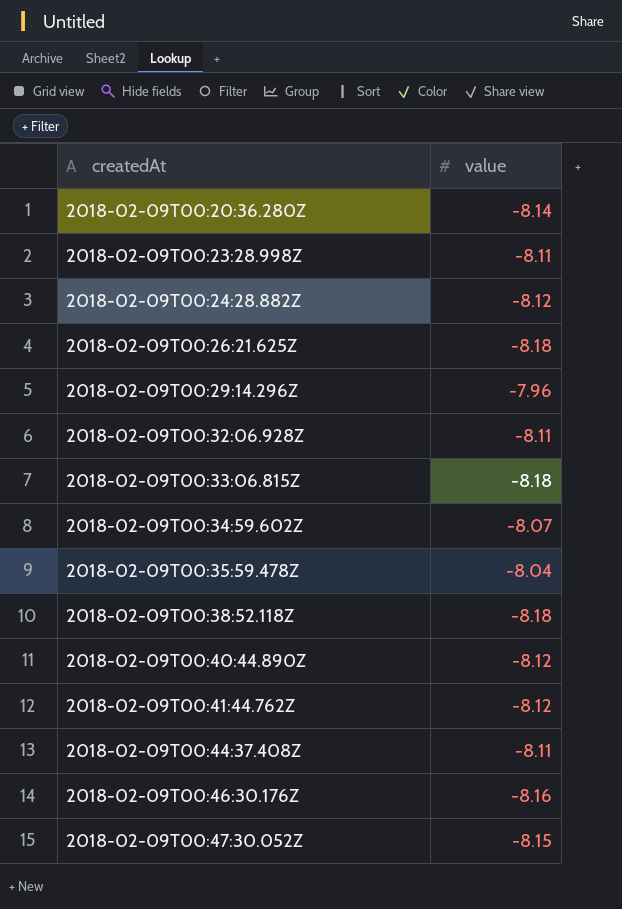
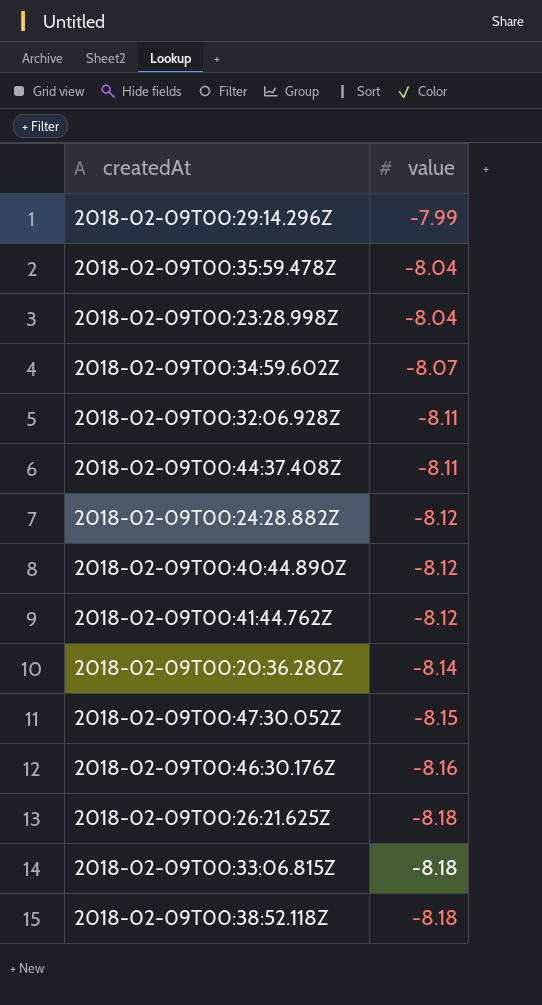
row order: createdAt ascending -> value descending
2018-02-09T00:29:14.296Z | value: -7.96 -> -7.99
2018-02-09T00:23:28.998Z | value: -8.11 -> -8.04

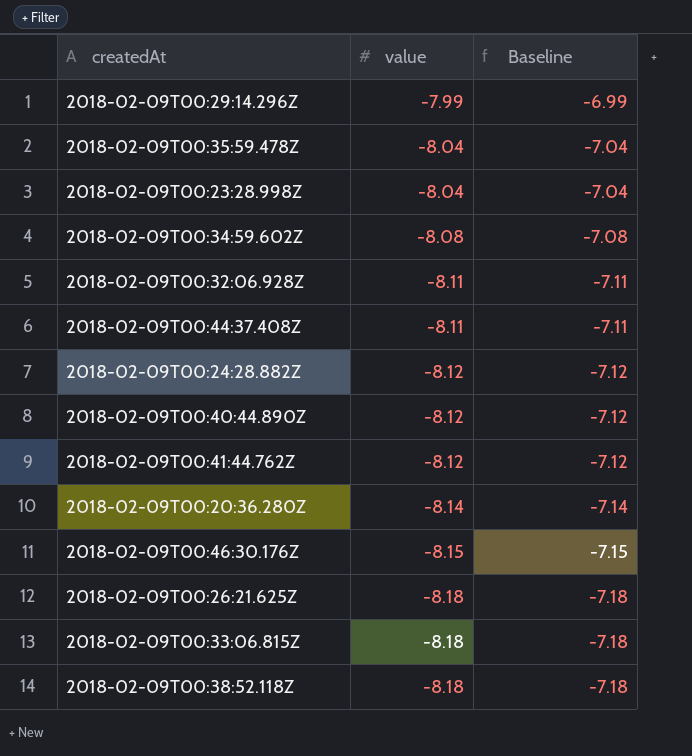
column Baseline | formula: none -> [value] + 1
row 2018-02-09T00:47:30.052Z: -8.15 -> none
2018-02-09T00:34:59.602Z | value: -8.07 -> -8.08
2018-02-09T00:46:30.176Z | value: -8.16 -> -8.15

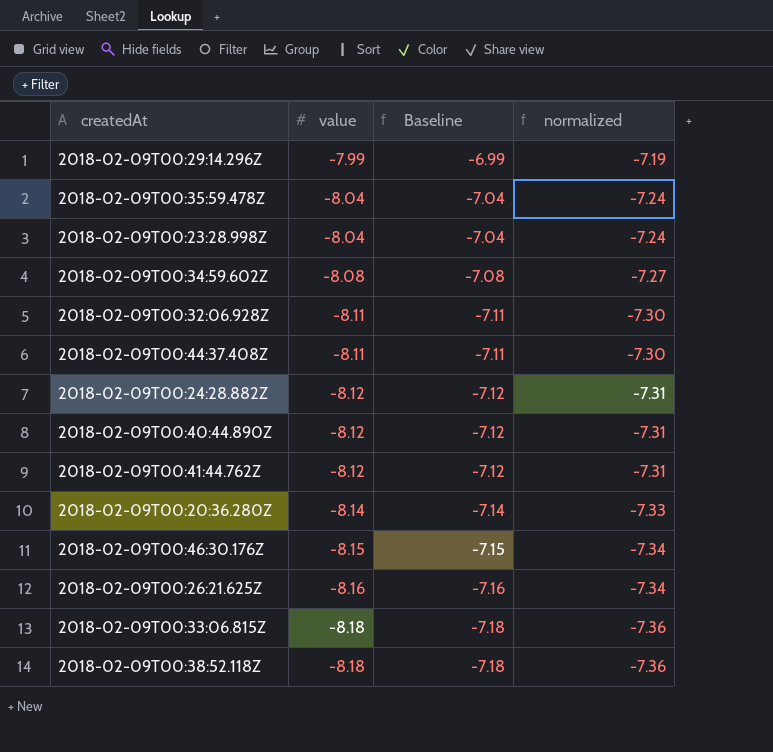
column normalized | formula: none -> [value] * 0.9
2018-02-09T00:26:21.625Z | value: -8.18 -> -8.16
2018-02-09T00:26:21.625Z | Baseline: -7.18 -> -7.16

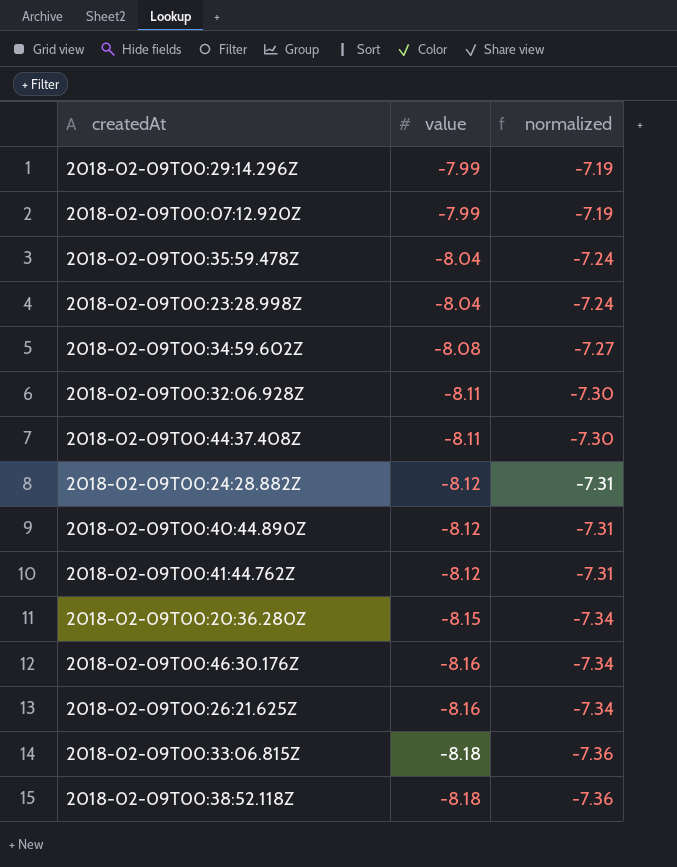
column Baseline | formula: [value] + 1 -> none
row 2018-02-09T00:07:12.920Z: none -> -7.99 | -7.19
2018-02-09T00:20:36.280Z | value: -8.14 -> -8.15
2018-02-09T00:20:36.280Z | normalized: -7.33 -> -7.34
2018-02-09T00:46:30.176Z | value: -8.15 -> -8.16

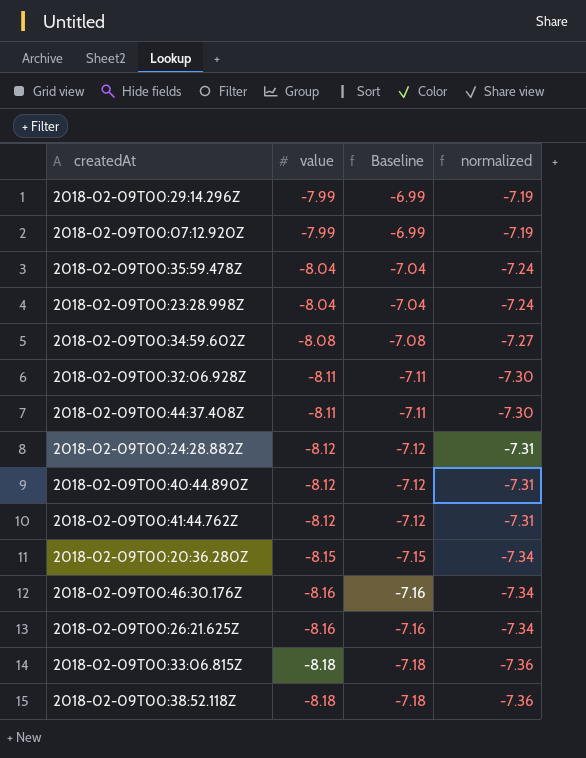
column Baseline | formula: none -> [value] + 1

